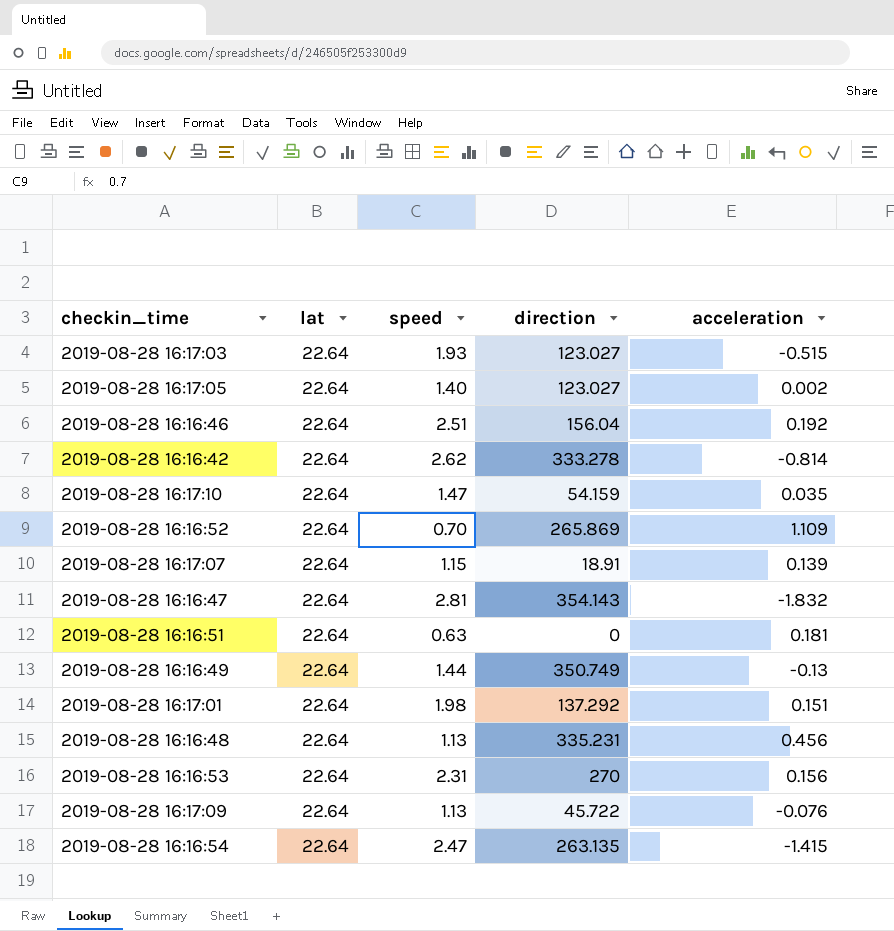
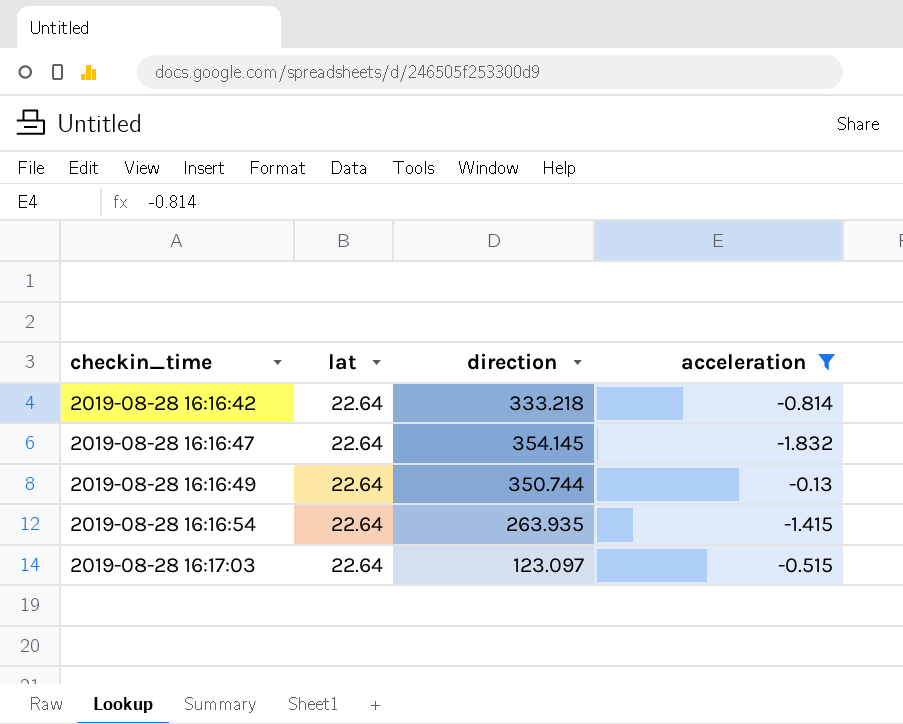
filter: none -> acceleration <= -0.13
row order: none -> checkin_time ascending
column speed | position: 3 -> none
2019-08-28 16:16:42 | direction: 333.278 -> 333.218
2019-08-28 16:16:47 | direction: 354.143 -> 354.145
2019-08-28 16:16:49 | direction: 350.749 -> 350.744
2019-08-28 16:16:54 | direction: 263.135 -> 263.935
2019-08-28 16:17:03 | direction: 123.027 -> 123.097

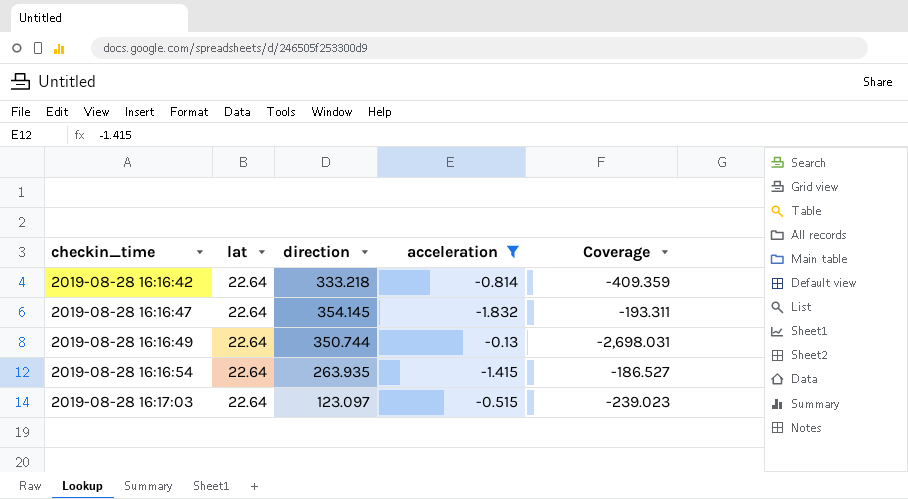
column Coverage | formula: none -> [direction] / [acceleration]

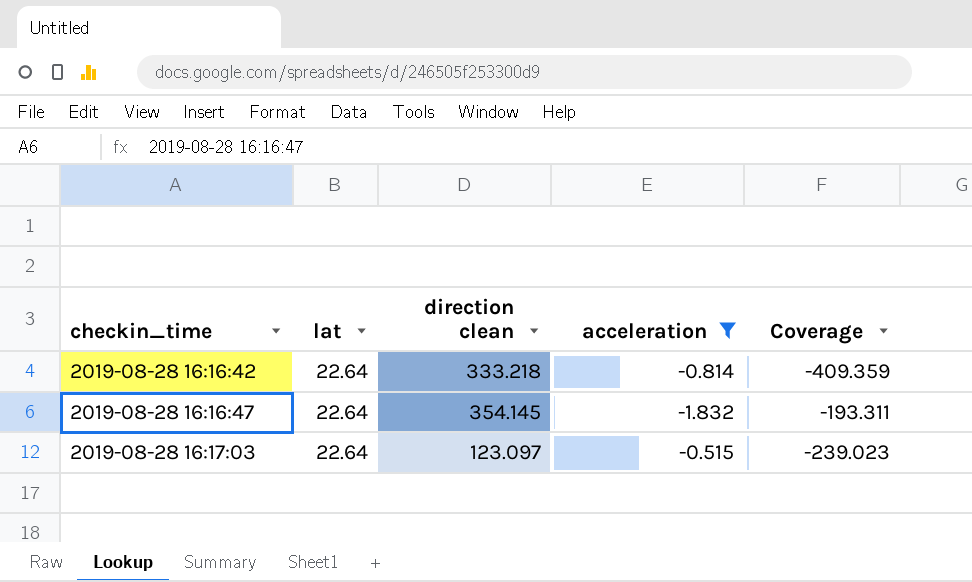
column name: direction -> direction clean
row 2019-08-28 16:16:49: 22.64 | 350.744 | -0.13 | -2,698.031 -> none
row 2019-08-28 16:16:54: 22.64 | 263.935 | -1.415 | -186.527 -> none

